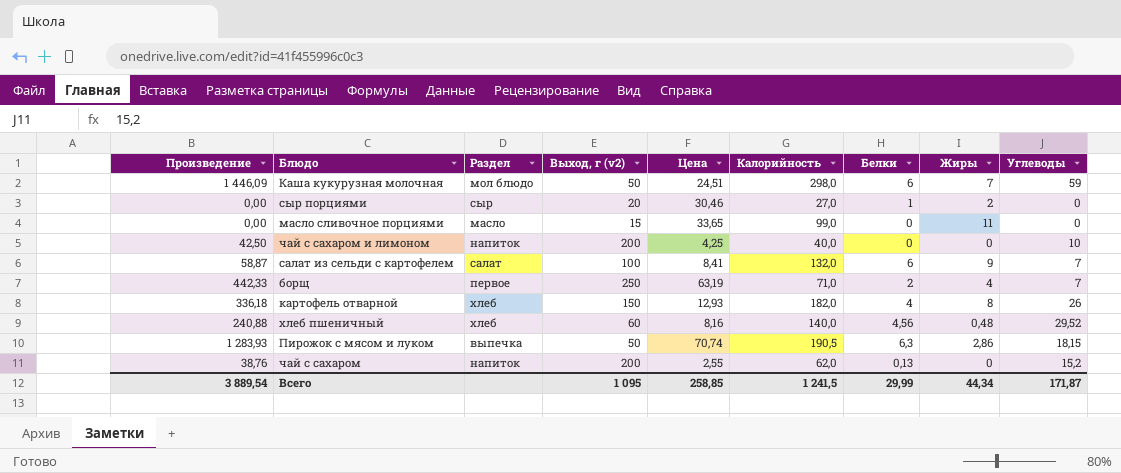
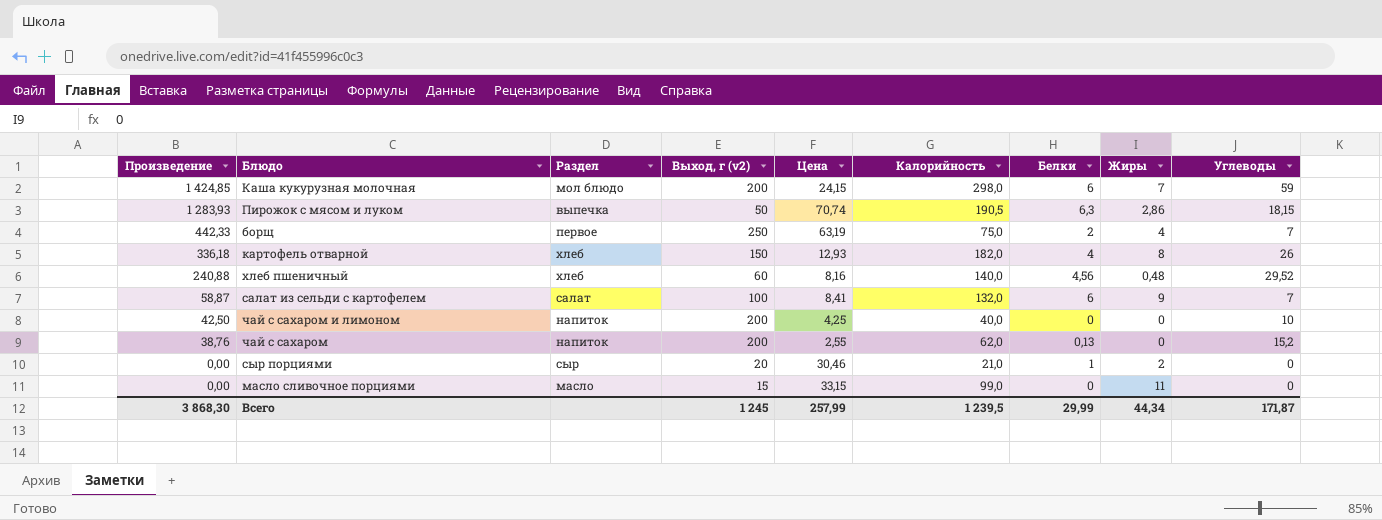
row order: none -> Произведение descending
Каша кукурузная молочная | Произведение: 1 446,09 -> 1 424,85
Каша кукурузная молочная | Выход, г (v2): 50 -> 200
Каша кукурузная молочная | Цена: 24,51 -> 24,15
борщ | Калорийность: 71,0 -> 75,0
сыр порциями | Калорийность: 27,0 -> 21,0
масло сливочное порциями | Цена: 33,65 -> 33,15
Всего | Произведение: 3 889,54 -> 3 868,30
Всего | Выход, г (v2): 1 095 -> 1 245
Всего | Цена: 258,85 -> 257,99
Всего | Калорийность: 1 241,5 -> 1 239,5

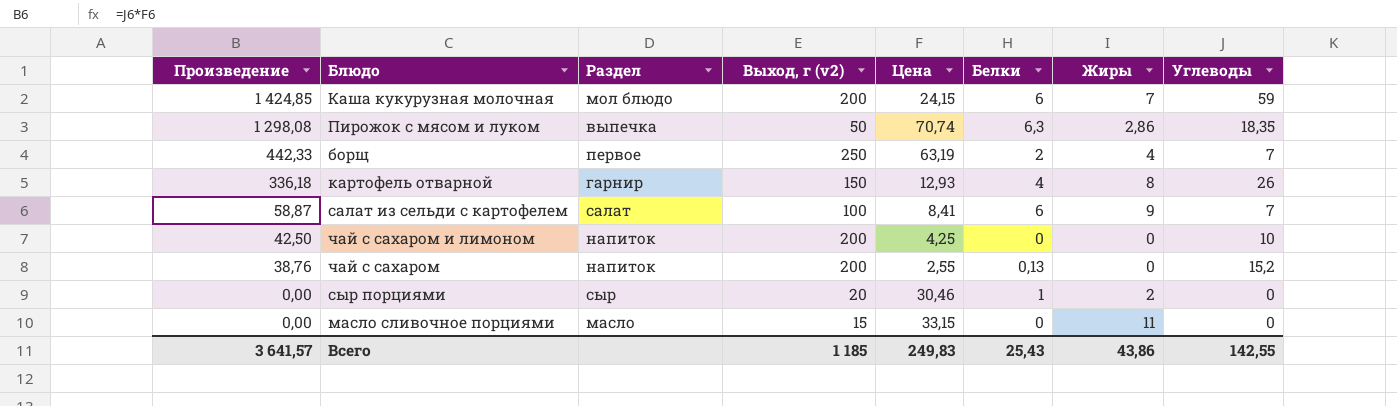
column Калорийность | position: 6 -> none
row хлеб пшеничный: 240,88 | хлеб | 60 | 8,16 | 140,0 | 4,56 | 0,48 | 29,52 -> none
Пирожок с мясом и луком | Произведение: 1 283,93 -> 1 298,08
Пирожок с мясом и луком | Углеводы: 18,15 -> 18,35
картофель отварной | Раздел: хлеб -> гарнир
Всего | Произведение: 3 868,30 -> 3 641,57
Всего | Выход, г (v2): 1 245 -> 1 185
Всего | Цена: 257,99 -> 249,83
Всего | Белки: 29,99 -> 25,43
Всего | Жиры: 44,34 -> 43,86
Всего | Углеводы: 171,87 -> 142,55

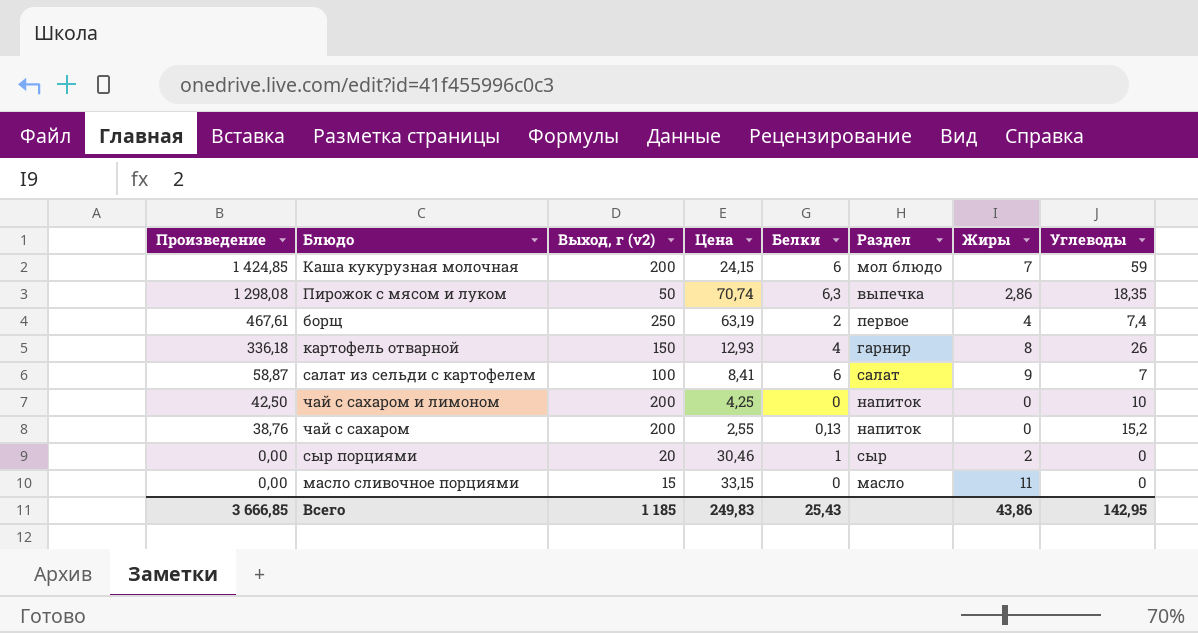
column Раздел | position: 3 -> 6
борщ | Произведение: 442,33 -> 467,61
борщ | Углеводы: 7 -> 7,4
Всего | Произведение: 3 641,57 -> 3 666,85
Всего | Углеводы: 142,55 -> 142,95

